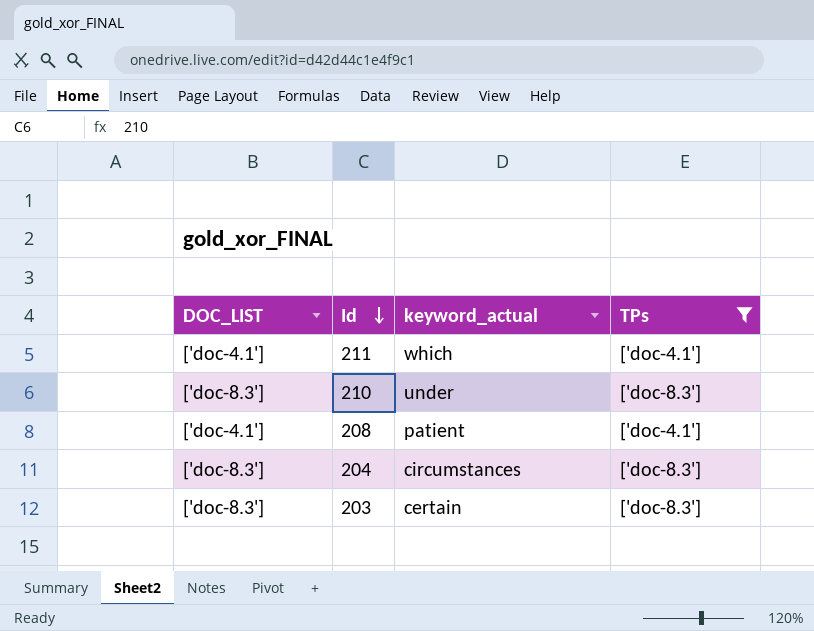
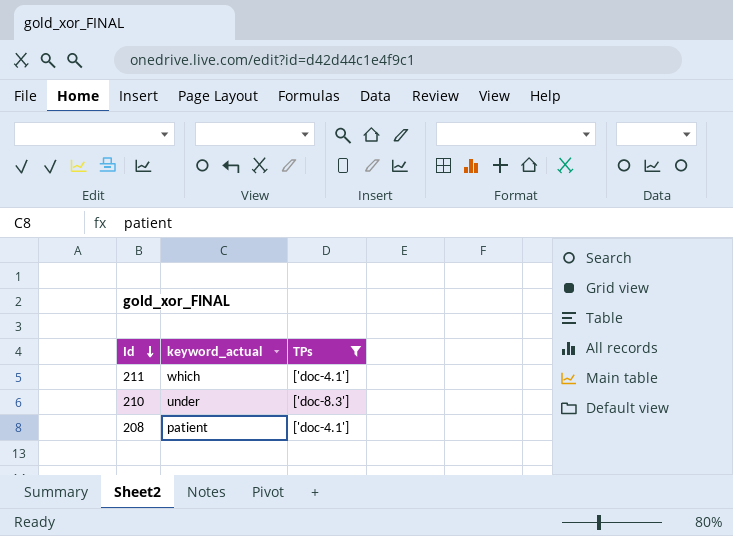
column DOC_LIST | position: 1 -> none
row 204: ['doc-8.3'] | circumstances | ['doc-8.3'] -> none
row 203: ['doc-8.3'] | certain | ['doc-8.3'] -> none

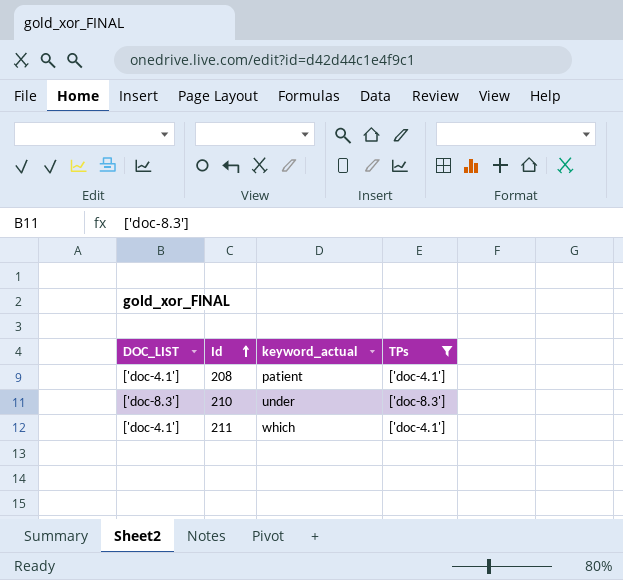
row order: Id descending -> Id ascending
column DOC_LIST | position: none -> 1

